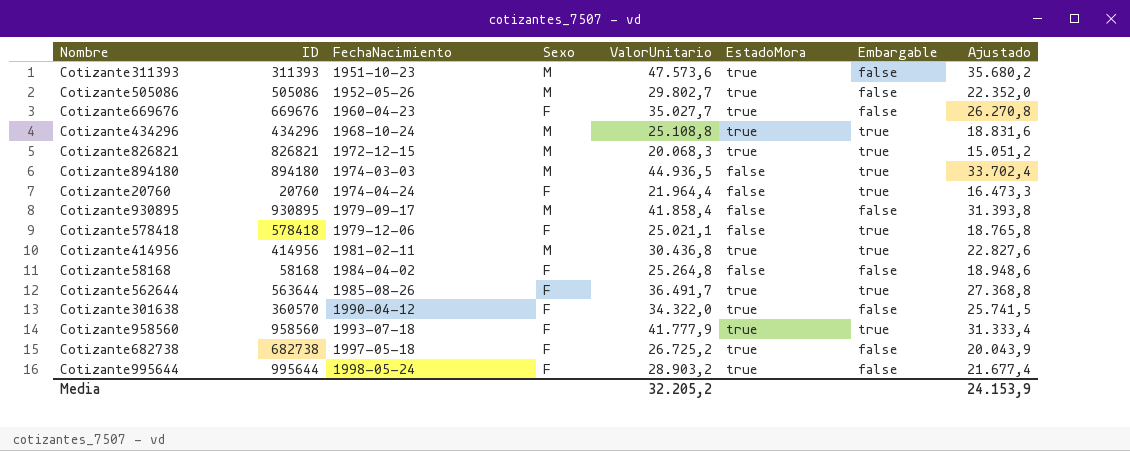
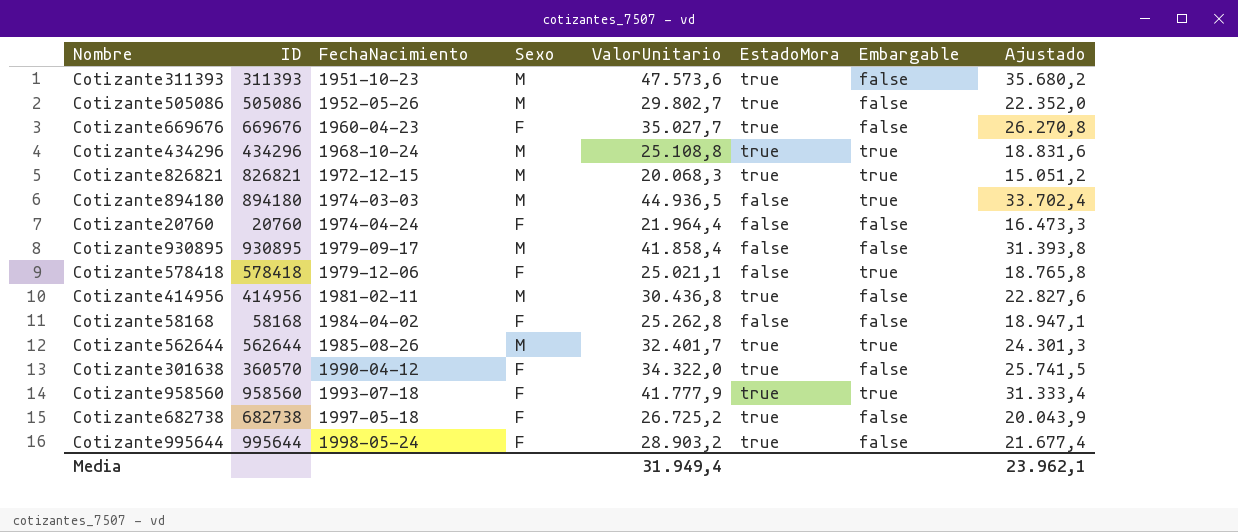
Cotizante20760 | Embargable: true -> false
Cotizante414956 | Embargable: true -> false
Cotizante58168 | ValorUnitario: 25.264,8 -> 25.262,8
Cotizante58168 | Ajustado: 18.948,6 -> 18.947,1
Cotizante562644 | ID: 563644 -> 562644
Cotizante562644 | Sexo: F -> M
Cotizante562644 | ValorUnitario: 36.491,7 -> 32.401,7
Cotizante562644 | Ajustado: 27.368,8 -> 24.301,3
Media | ValorUnitario: 32.205,2 -> 31.949,4
Media | Ajustado: 24.153,9 -> 23.962,1

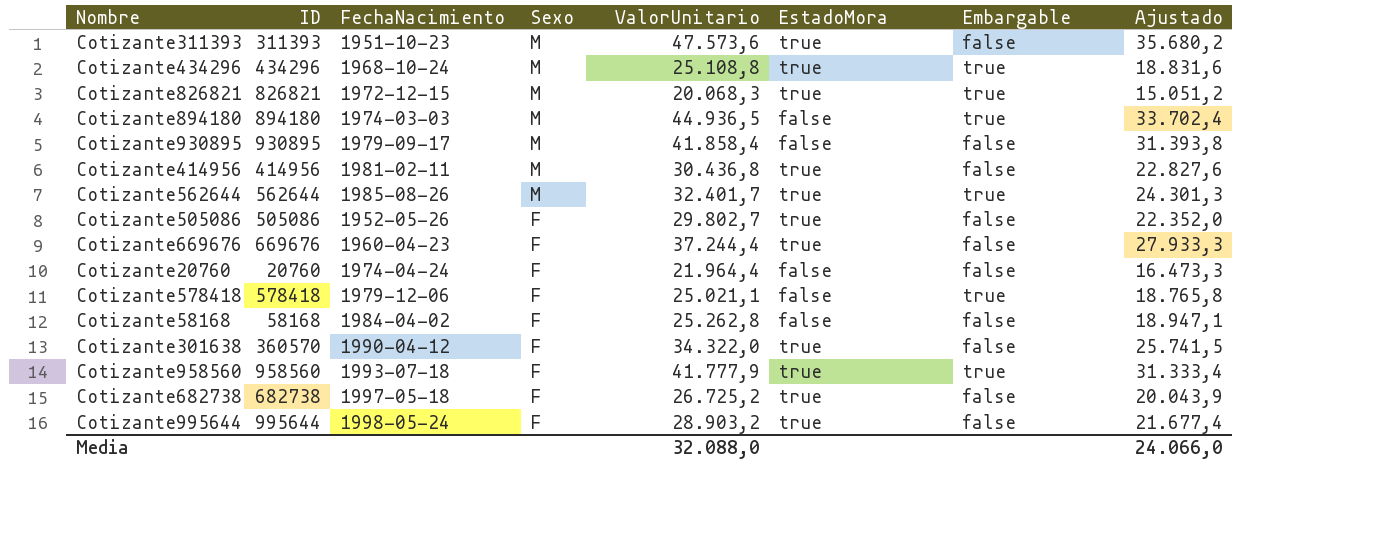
row order: FechaNacimiento ascending -> Sexo descending
Cotizante505086 | Sexo: M -> F
Cotizante669676 | ValorUnitario: 35.027,7 -> 37.244,4
Cotizante669676 | Ajustado: 26.270,8 -> 27.933,3
Media | ValorUnitario: 31.949,4 -> 32.088,0
Media | Ajustado: 23.962,1 -> 24.066,0

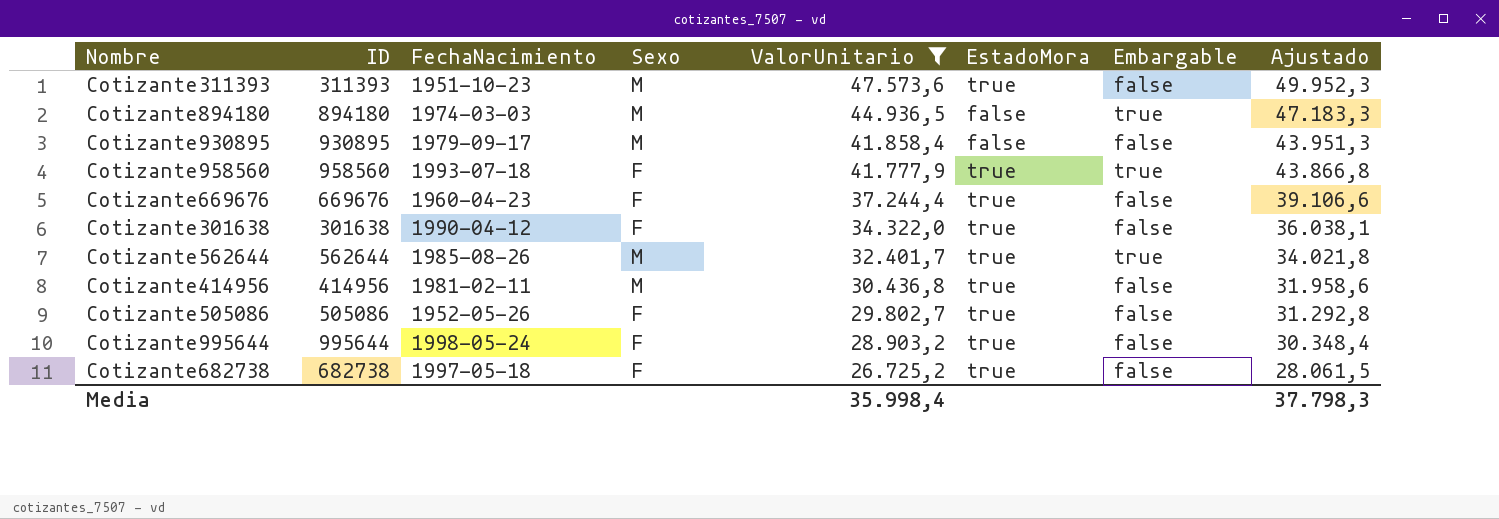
filter: none -> ValorUnitario >= 26.725,2
row order: Sexo descending -> ValorUnitario descending
column Ajustado | formula: [ValorUnitario] * 0,75 -> [ValorUnitario] * 1,05
Cotizante301638 | ID: 360570 -> 301638
Media | ValorUnitario: 32.088,0 -> 35.998,4
Media | Ajustado: 24.066,0 -> 37.798,3

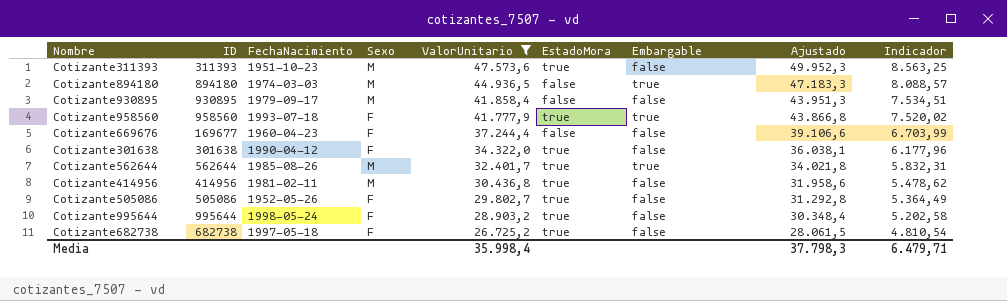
column Indicador | formula: none -> [ValorUnitario] * 0,18
Cotizante669676 | ID: 669676 -> 169677
Cotizante669676 | EstadoMora: true -> false

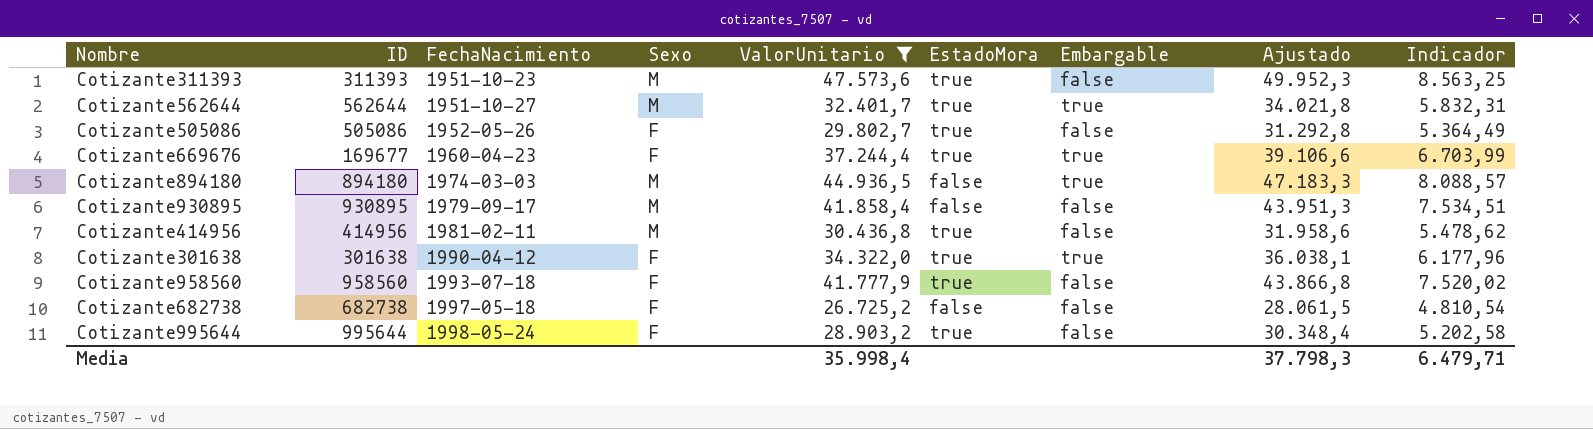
row order: ValorUnitario descending -> FechaNacimiento ascending
Cotizante562644 | FechaNacimiento: 1985-08-26 -> 1951-10-27
Cotizante669676 | EstadoMora: false -> true
Cotizante669676 | Embargable: false -> true
Cotizante301638 | Embargable: false -> true
Cotizante958560 | Embargable: true -> false
Cotizante682738 | EstadoMora: true -> false

